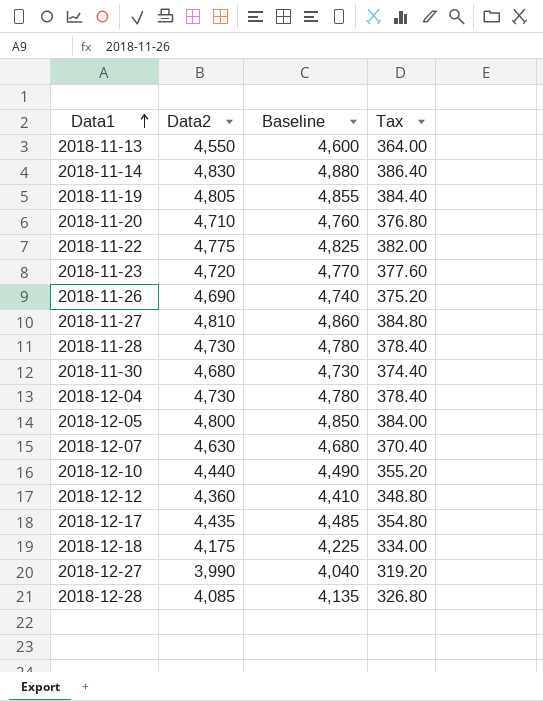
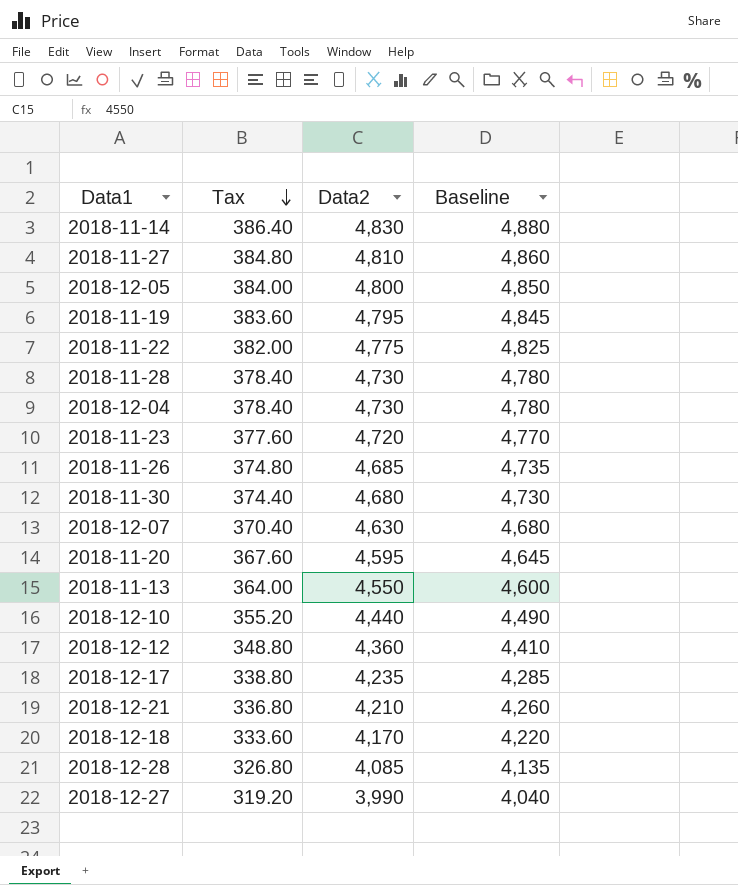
row order: Data1 ascending -> Tax descending
column Tax | position: 4 -> 2
2018-11-19 | Tax: 384.40 -> 383.60
2018-11-19 | Data2: 4,805 -> 4,795
2018-11-19 | Baseline: 4,855 -> 4,845
2018-11-26 | Tax: 375.20 -> 374.80
2018-11-26 | Data2: 4,690 -> 4,685
2018-11-26 | Baseline: 4,740 -> 4,735
2018-11-20 | Tax: 376.80 -> 367.60
2018-11-20 | Data2: 4,710 -> 4,595
2018-11-20 | Baseline: 4,760 -> 4,645
2018-12-17 | Tax: 354.80 -> 338.80
2018-12-17 | Data2: 4,435 -> 4,235
2018-12-17 | Baseline: 4,485 -> 4,285
row 2018-12-21: none -> 336.80 | 4,210 | 4,260
2018-12-18 | Tax: 334.00 -> 333.60
2018-12-18 | Data2: 4,175 -> 4,170
2018-12-18 | Baseline: 4,225 -> 4,220

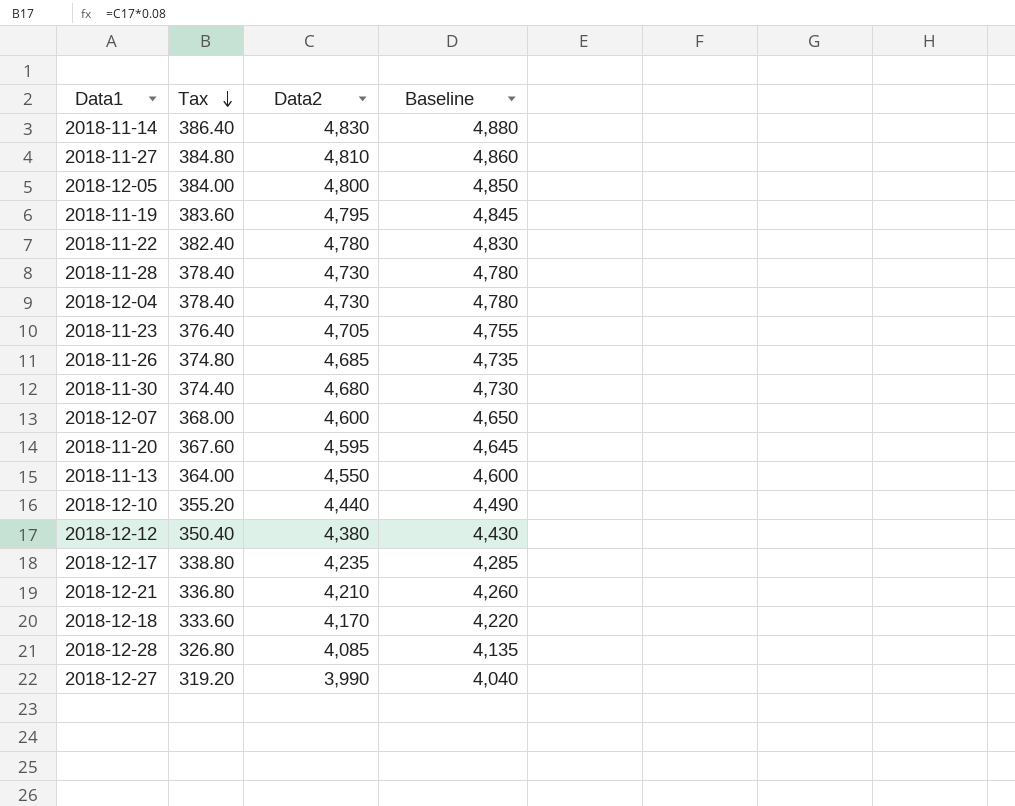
2018-11-22 | Tax: 382.00 -> 382.40
2018-11-22 | Data2: 4,775 -> 4,780
2018-11-22 | Baseline: 4,825 -> 4,830
2018-11-23 | Tax: 377.60 -> 376.40
2018-11-23 | Data2: 4,720 -> 4,705
2018-11-23 | Baseline: 4,770 -> 4,755
2018-12-07 | Tax: 370.40 -> 368.00
2018-12-07 | Data2: 4,630 -> 4,600
2018-12-07 | Baseline: 4,680 -> 4,650
2018-12-12 | Tax: 348.80 -> 350.40
2018-12-12 | Data2: 4,360 -> 4,380
2018-12-12 | Baseline: 4,410 -> 4,430

